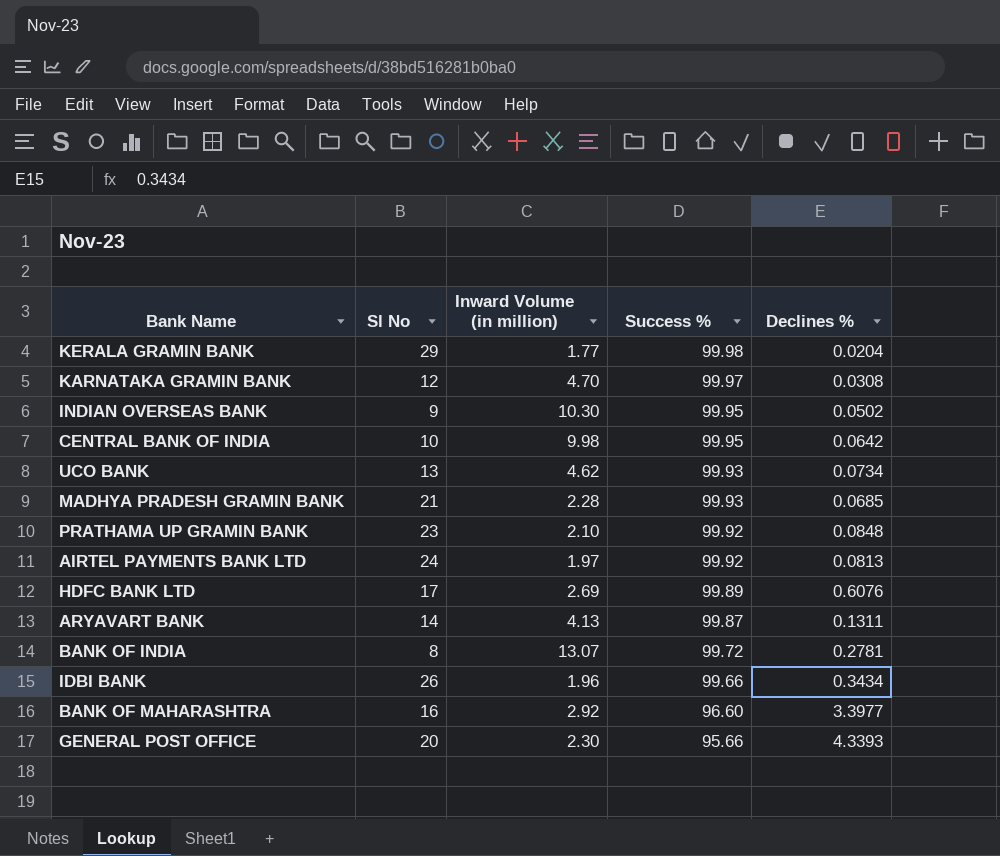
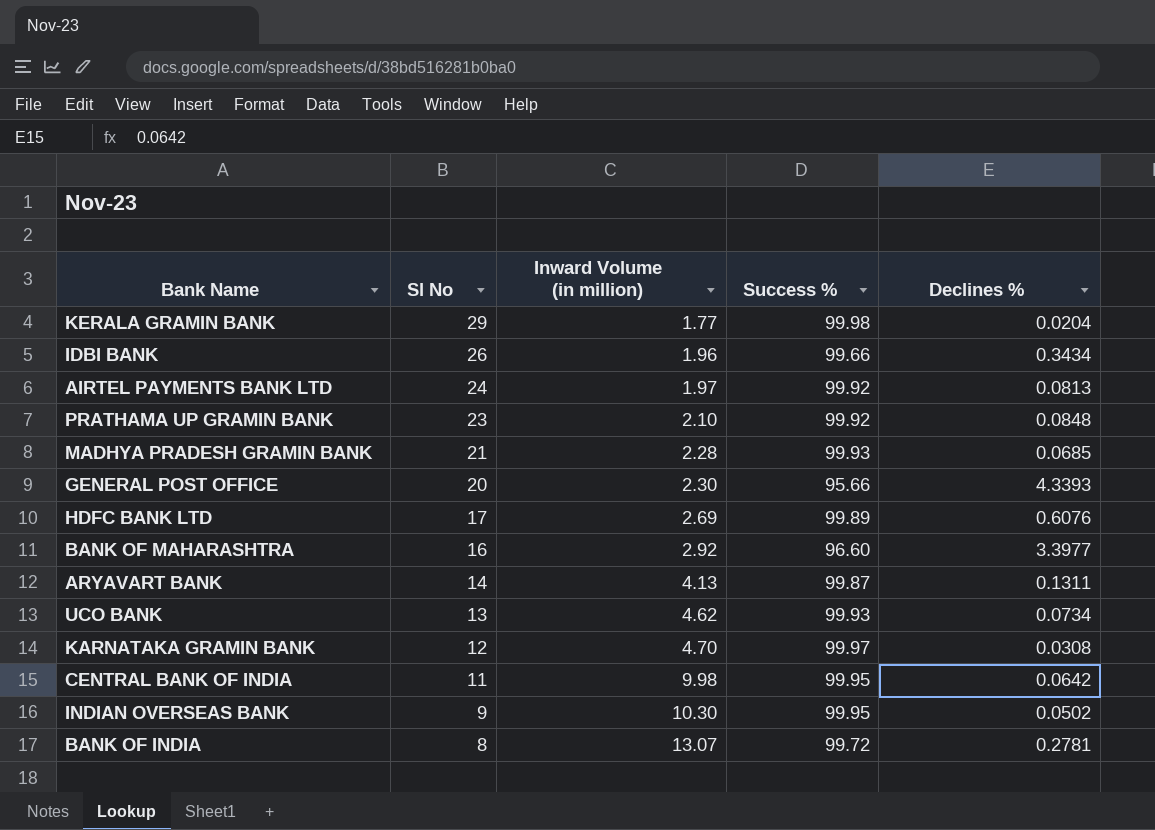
row order: Success % descending -> Sl No descending
CENTRAL BANK OF INDIA | Sl No: 10 -> 11

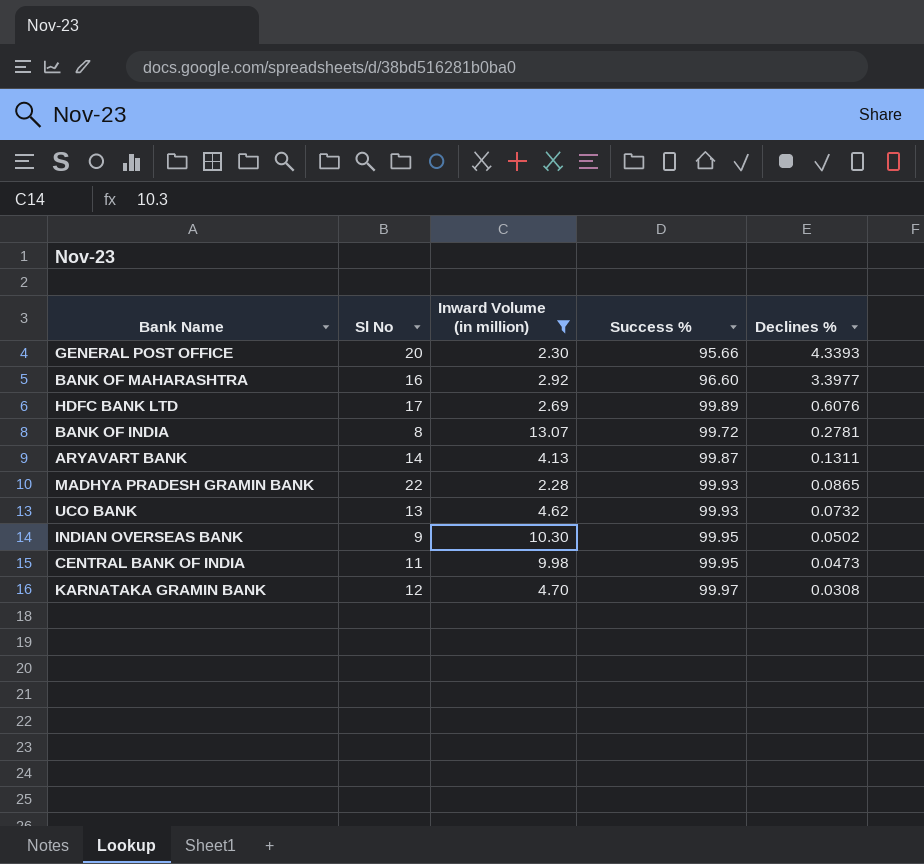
filter: none -> Inward Volume (in million) >= 2.28
row order: Sl No descending -> Declines % descending
MADHYA PRADESH GRAMIN BANK | Sl No: 21 -> 22
MADHYA PRADESH GRAMIN BANK | Declines %: 0.0685 -> 0.0865
UCO BANK | Declines %: 0.0734 -> 0.0732
CENTRAL BANK OF INDIA | Declines %: 0.0642 -> 0.0473

